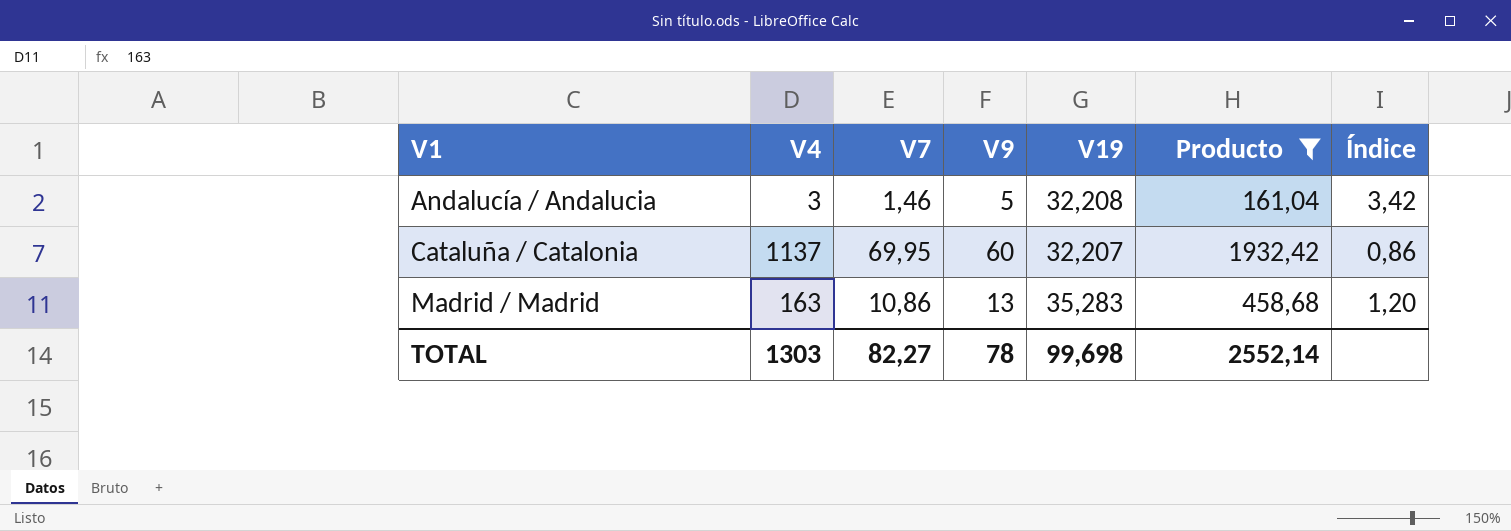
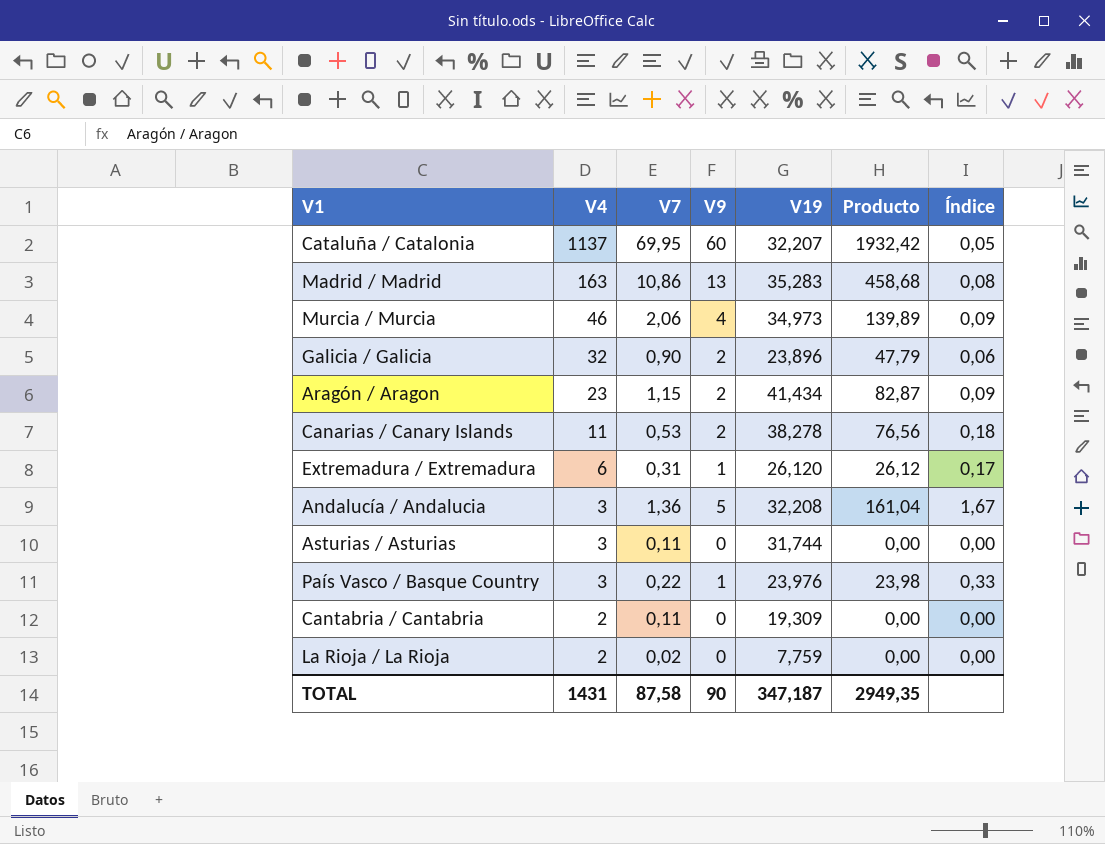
filter: Producto >= 161,04 -> none
row order: V1 ascending -> V4 descending
column Índice | formula: [V9] / [V7] -> [V9] / [V4]
Andalucía / Andalucia | V7: 1,46 -> 1,36
TOTAL | V4: 1303 -> 1431
TOTAL | V7: 82,27 -> 87,58
TOTAL | V9: 78 -> 90
TOTAL | V19: 99,698 -> 347,187
TOTAL | Producto: 2552,14 -> 2949,35

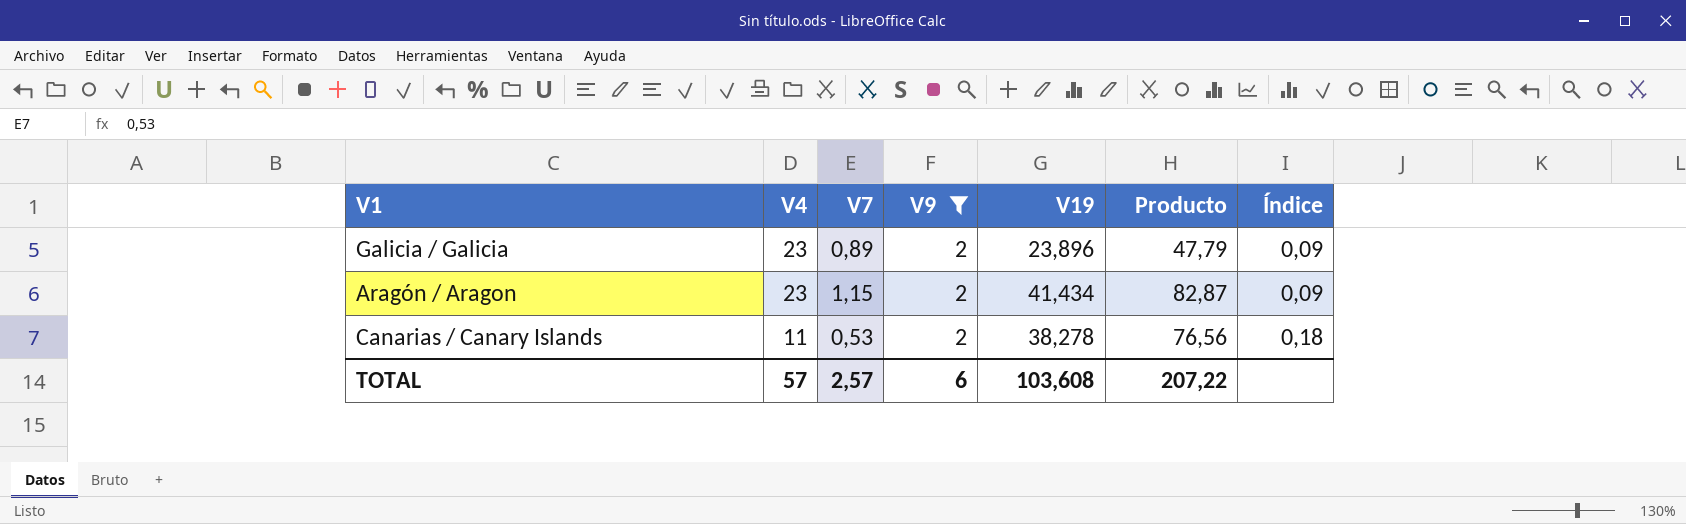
filter: none -> V9 = 2
Galicia / Galicia | V4: 32 -> 23
Galicia / Galicia | V7: 0,90 -> 0,89
Galicia / Galicia | Índice: 0,06 -> 0,09
TOTAL | V4: 1431 -> 57
TOTAL | V7: 87,58 -> 2,57
TOTAL | V9: 90 -> 6
TOTAL | V19: 347,187 -> 103,608
TOTAL | Producto: 2949,35 -> 207,22

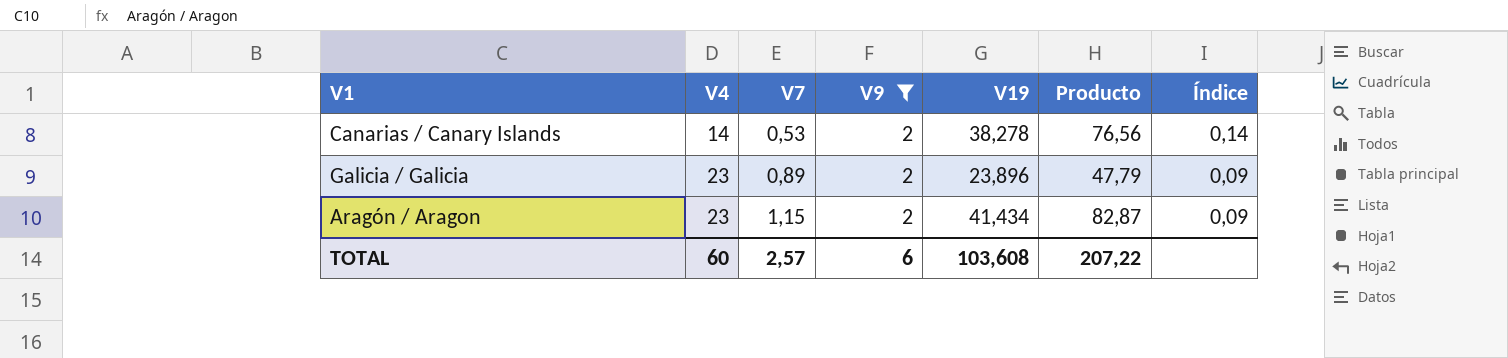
row order: V4 descending -> V4 ascending
Canarias / Canary Islands | V4: 11 -> 14
Canarias / Canary Islands | Índice: 0,18 -> 0,14
TOTAL | V4: 57 -> 60

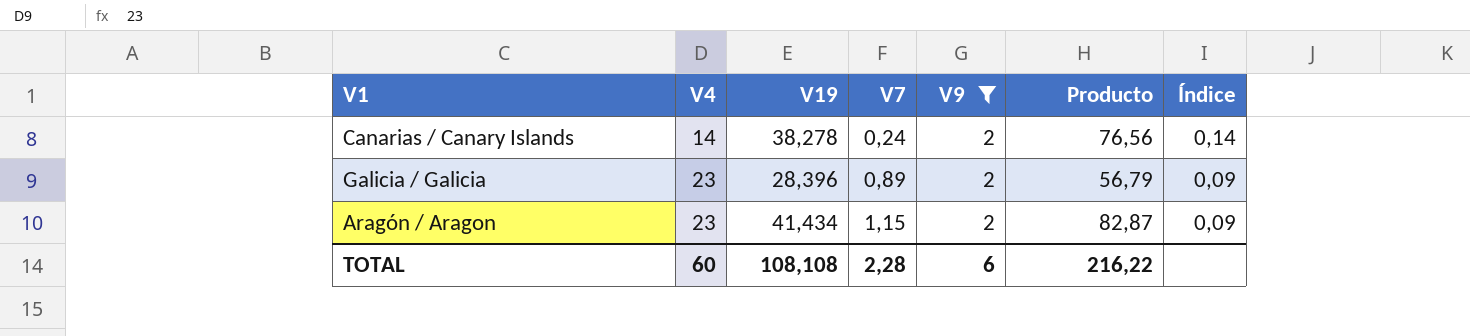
column V19 | position: 5 -> 3
Canarias / Canary Islands | V7: 0,53 -> 0,24
Galicia / Galicia | V19: 23,896 -> 28,396
Galicia / Galicia | Producto: 47,79 -> 56,79
TOTAL | V19: 103,608 -> 108,108
TOTAL | V7: 2,57 -> 2,28
TOTAL | Producto: 207,22 -> 216,22

